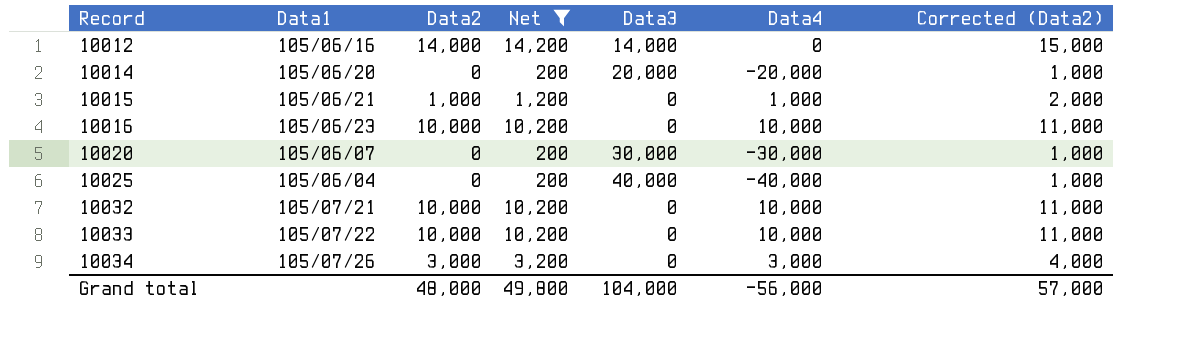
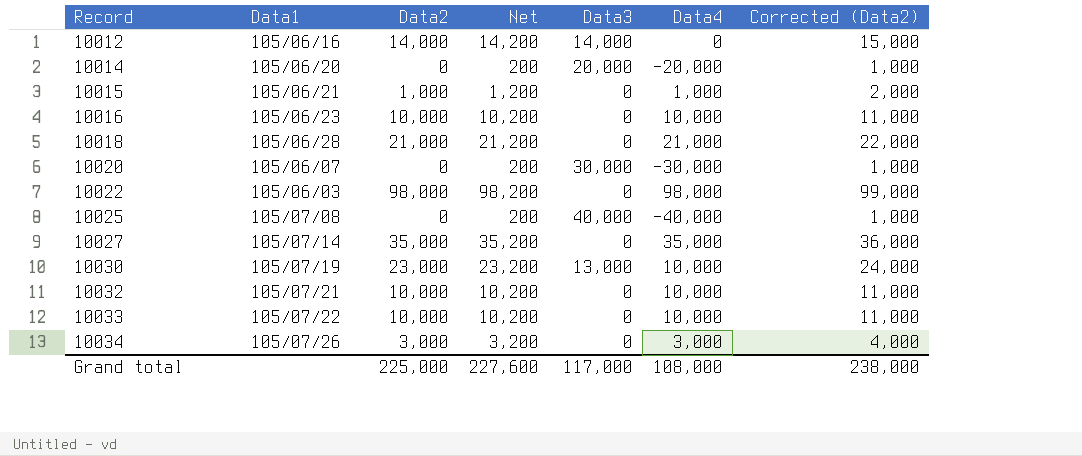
filter: Net <= 14,200 -> none
10025 | Data1: 105/06/04 -> 105/07/08
Grand total | Data2: 48,000 -> 225,000
Grand total | Net: 49,800 -> 227,600
Grand total | Data3: 104,000 -> 117,000
Grand total | Data4: -56,000 -> 108,000
Grand total | Corrected (Data2): 57,000 -> 238,000

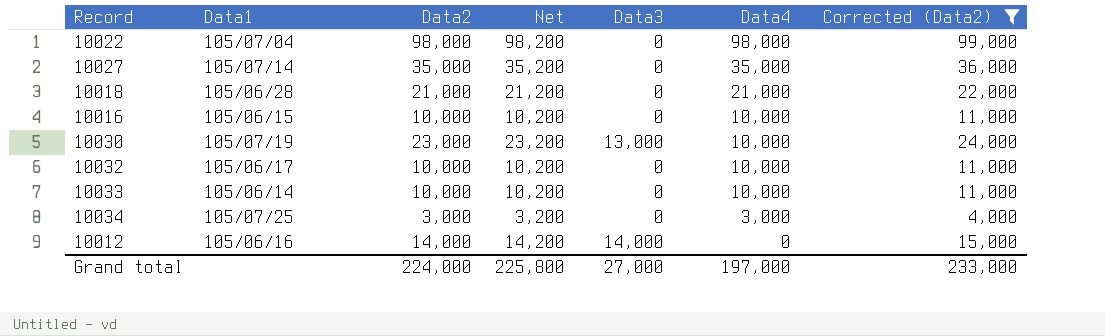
filter: none -> Corrected (Data2) >= 4,000
row order: Record ascending -> Data4 descending
10022 | Data1: 105/06/03 -> 105/07/04
10016 | Data1: 105/06/23 -> 105/06/15
10032 | Data1: 105/07/21 -> 105/06/17
10033 | Data1: 105/07/22 -> 105/06/14
10034 | Data1: 105/07/26 -> 105/07/25
Grand total | Data2: 225,000 -> 224,000
Grand total | Net: 227,600 -> 225,800
Grand total | Data3: 117,000 -> 27,000
Grand total | Data4: 108,000 -> 197,000
Grand total | Corrected (Data2): 238,000 -> 233,000

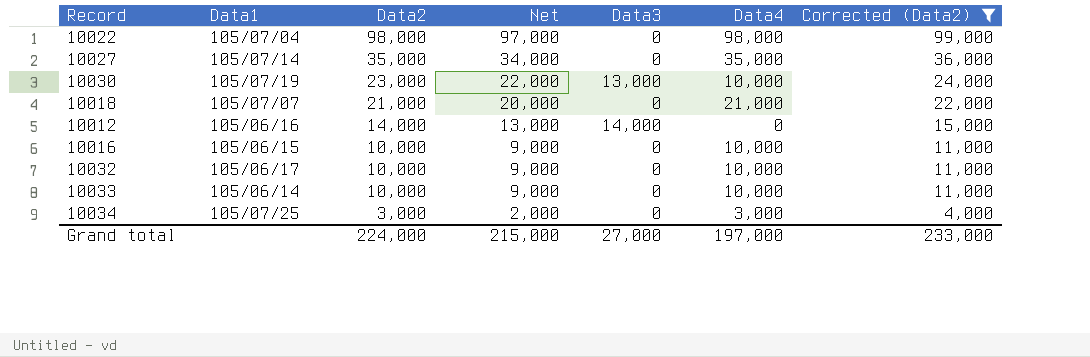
row order: Data4 descending -> Data2 descending
column Net | formula: [Data2] + 200 -> [Data2] - 1000
10018 | Data1: 105/06/28 -> 105/07/07
Grand total | Net: 225,800 -> 215,000

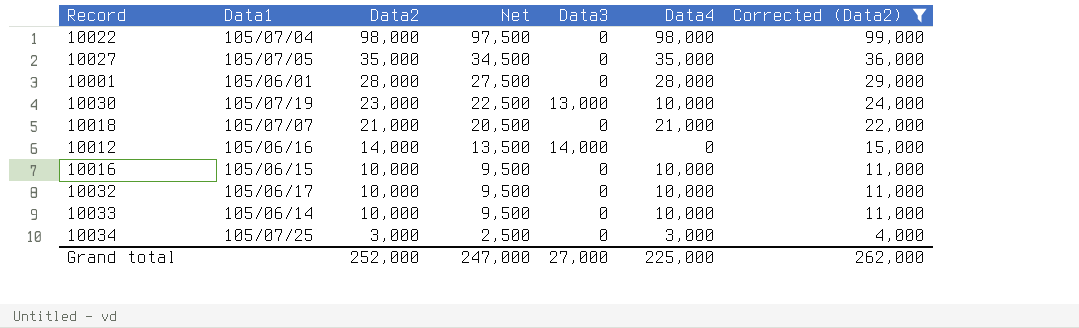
column Net | formula: [Data2] - 1000 -> [Data2] - 500
10027 | Data1: 105/07/14 -> 105/07/05
row 10001: none -> 105/06/01 | 28,000 | 27,500 | 0 | 28,000 | 29,000
Grand total | Data2: 224,000 -> 252,000
Grand total | Net: 215,000 -> 247,000
Grand total | Data4: 197,000 -> 225,000
Grand total | Corrected (Data2): 233,000 -> 262,000

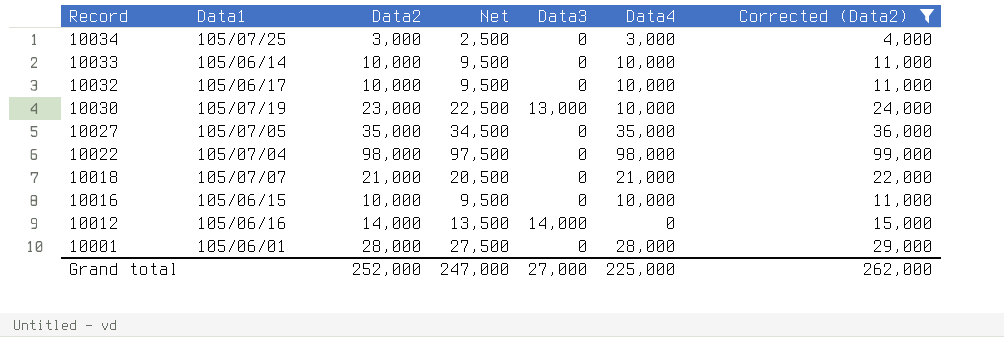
row order: Data2 descending -> Record descending

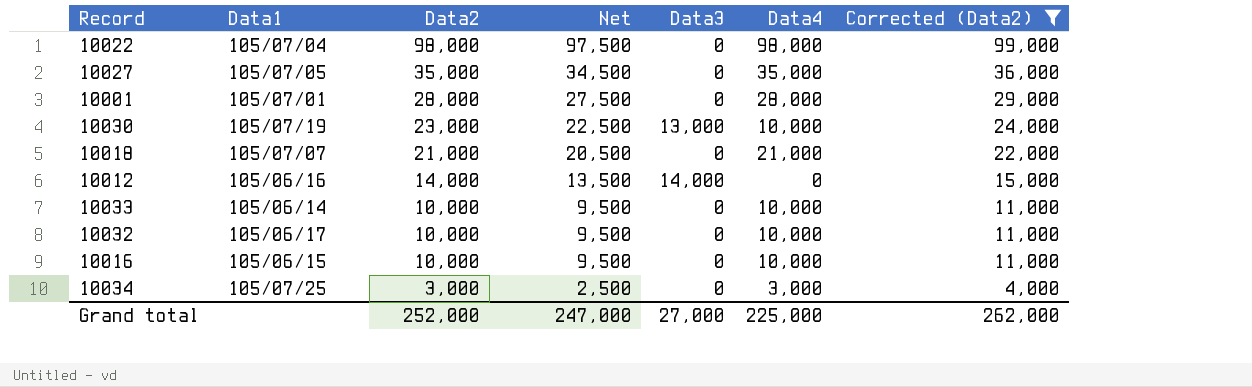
row order: Record descending -> Data2 descending
10001 | Data1: 105/06/01 -> 105/07/01

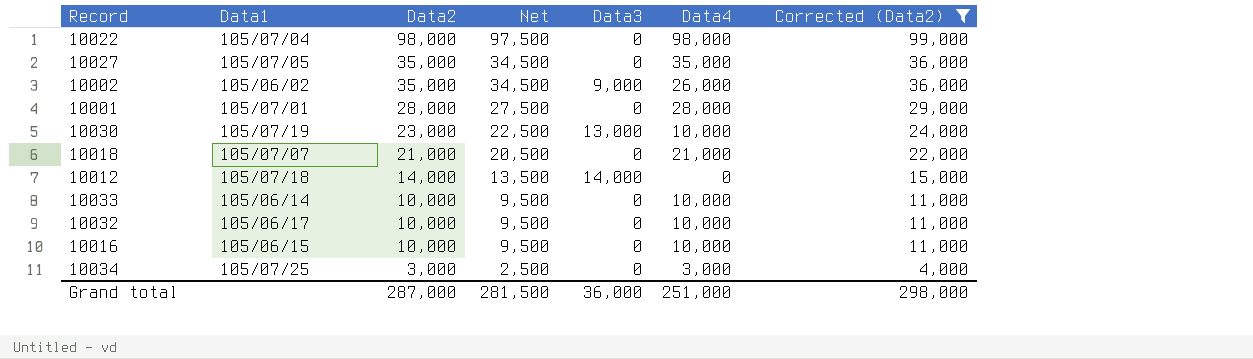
row 10002: none -> 105/06/02 | 35,000 | 34,500 | 9,000 | 26,000 | 36,000
10012 | Data1: 105/06/16 -> 105/07/18
Grand total | Data2: 252,000 -> 287,000
Grand total | Net: 247,000 -> 281,500
Grand total | Data3: 27,000 -> 36,000
Grand total | Data4: 225,000 -> 251,000
Grand total | Corrected (Data2): 262,000 -> 298,000

